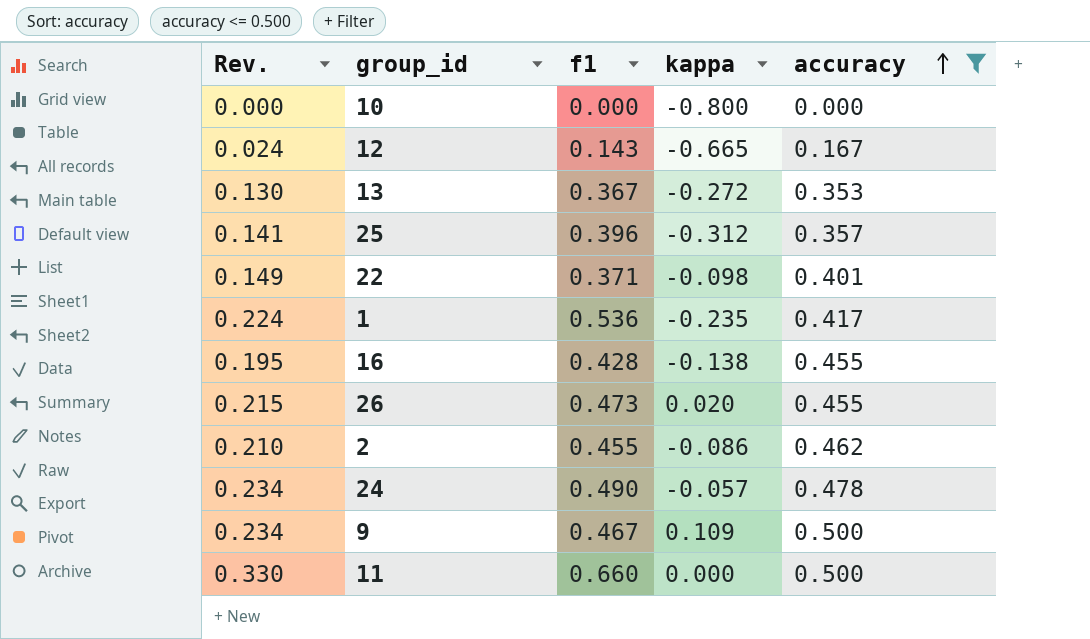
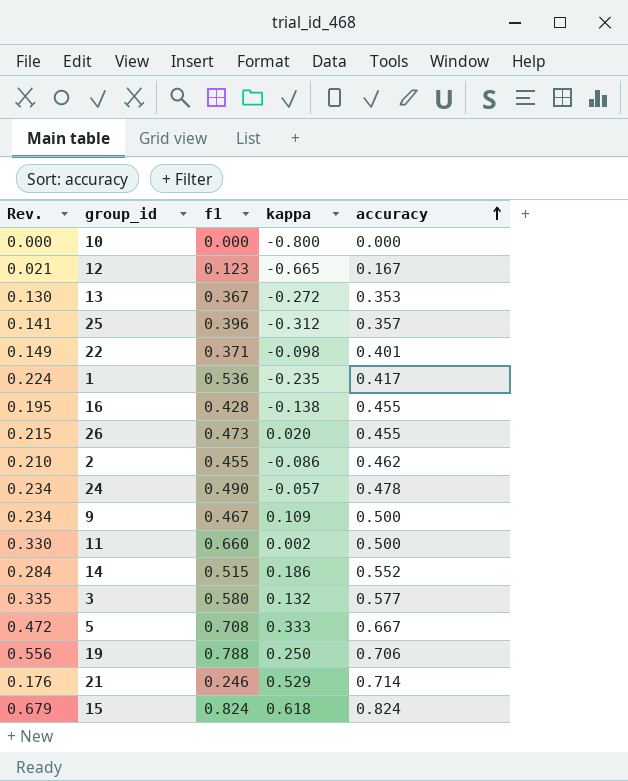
filter: accuracy <= 0.500 -> none
12 | Rev.: 0.024 -> 0.021
12 | f1: 0.143 -> 0.123
11 | kappa: 0.000 -> 0.002

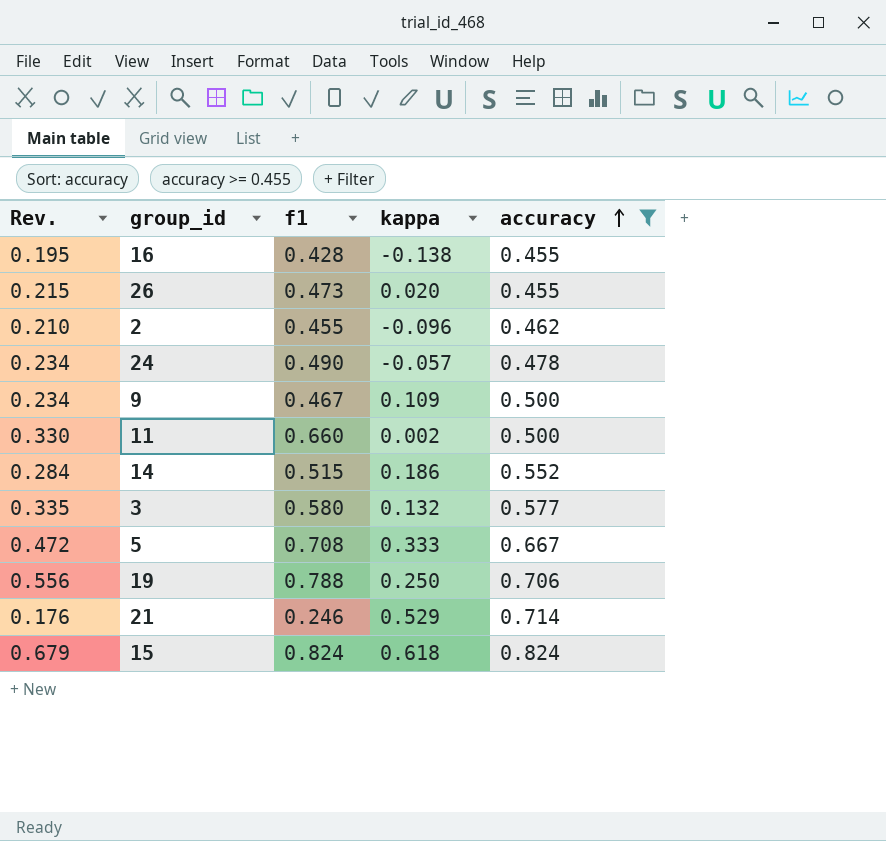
filter: none -> accuracy >= 0.455
2 | kappa: -0.086 -> -0.096

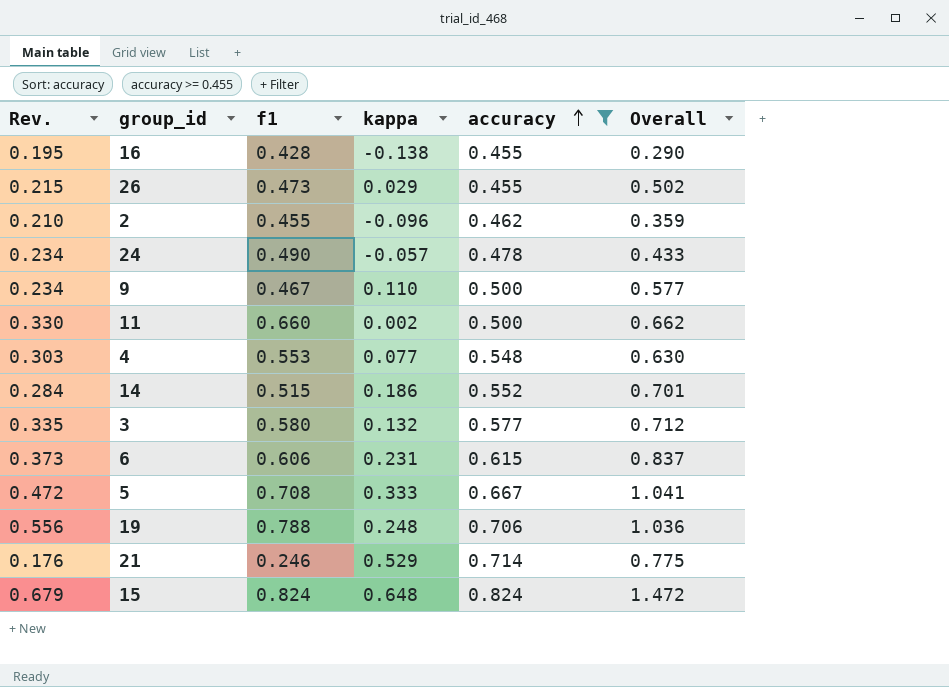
column Overall | formula: none -> [f1] + [kappa]
26 | kappa: 0.020 -> 0.029
9 | kappa: 0.109 -> 0.110
row 4: none -> 0.303 | 0.553 | 0.077 | 0.548 | 0.630
row 6: none -> 0.373 | 0.606 | 0.231 | 0.615 | 0.837
19 | kappa: 0.250 -> 0.248
15 | kappa: 0.618 -> 0.648

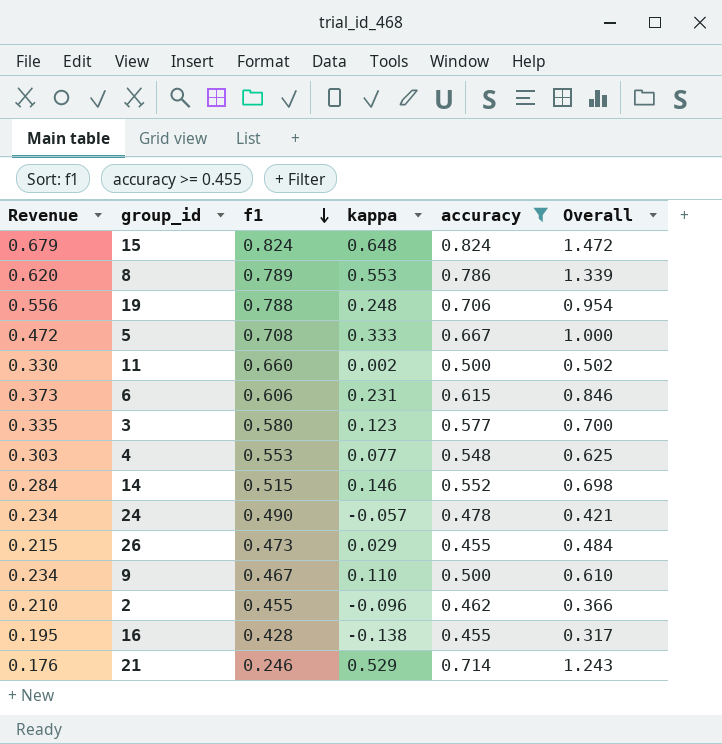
row order: accuracy ascending -> f1 descending
column name: Rev. -> Revenue
column Overall | formula: [f1] + [kappa] -> [kappa] + [accuracy]
row 8: none -> 0.620 | 0.789 | 0.553 | 0.786 | 1.339
3 | kappa: 0.132 -> 0.123
14 | kappa: 0.186 -> 0.146

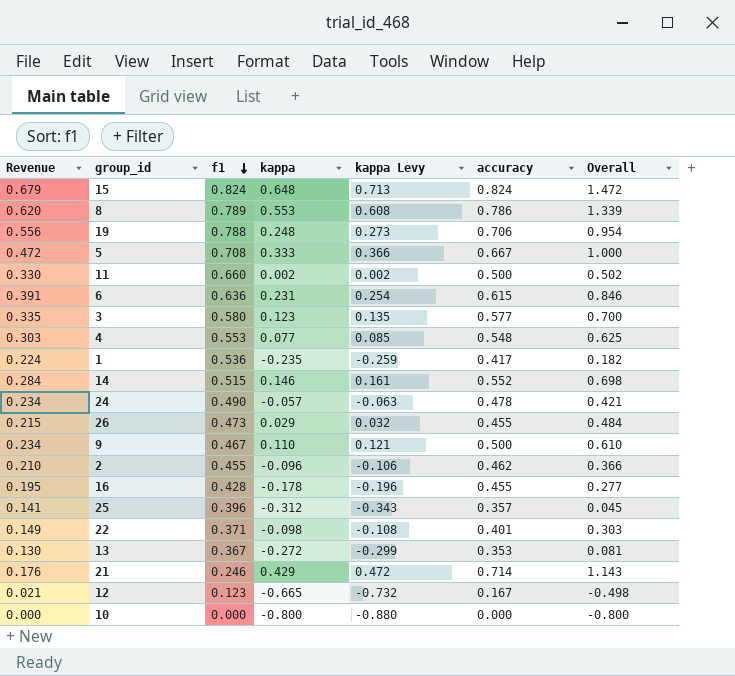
filter: accuracy >= 0.455 -> none
column kappa Levy | formula: none -> [kappa] * 1.1
6 | Revenue: 0.373 -> 0.391
6 | f1: 0.606 -> 0.636
16 | kappa: -0.138 -> -0.178
16 | Overall: 0.317 -> 0.277
21 | kappa: 0.529 -> 0.429
21 | Overall: 1.243 -> 1.143

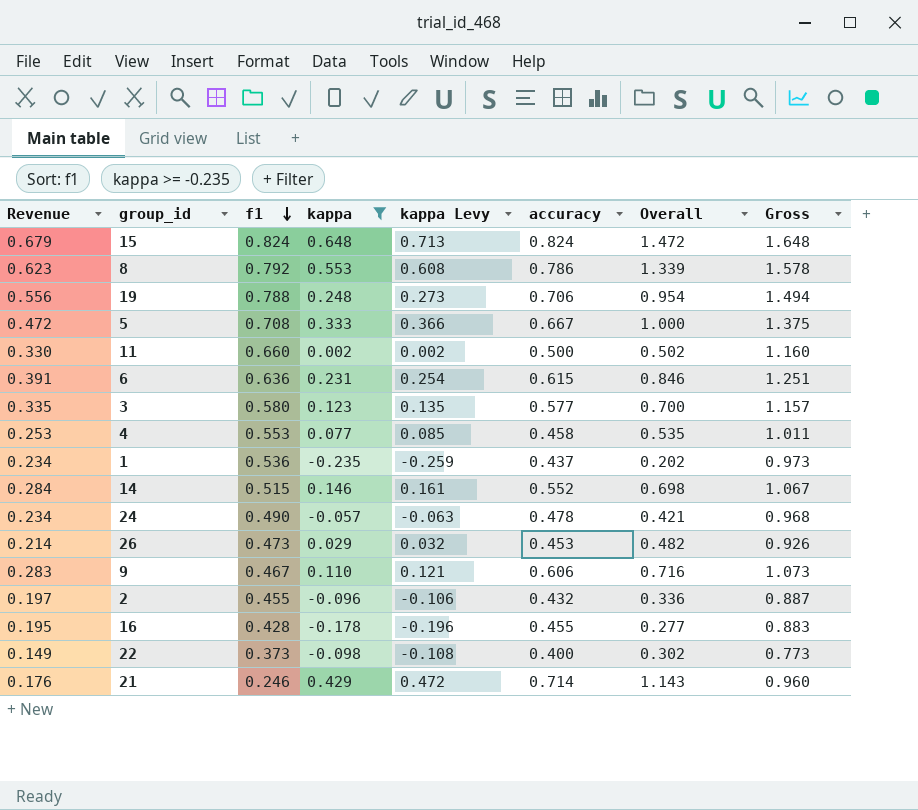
filter: none -> kappa >= -0.235
column Gross | formula: none -> [f1] + [accuracy]
8 | Revenue: 0.620 -> 0.623
8 | f1: 0.789 -> 0.792
4 | Revenue: 0.303 -> 0.253
4 | accuracy: 0.548 -> 0.458
4 | Overall: 0.625 -> 0.535
1 | Revenue: 0.224 -> 0.234
1 | accuracy: 0.417 -> 0.437
1 | Overall: 0.182 -> 0.202
26 | Revenue: 0.215 -> 0.214
26 | accuracy: 0.455 -> 0.453
26 | Overall: 0.484 -> 0.482
9 | Revenue: 0.234 -> 0.283
9 | accuracy: 0.500 -> 0.606
9 | Overall: 0.610 -> 0.716
2 | Revenue: 0.210 -> 0.197
2 | accuracy: 0.462 -> 0.432
2 | Overall: 0.366 -> 0.336
22 | f1: 0.371 -> 0.373
22 | accuracy: 0.401 -> 0.400
22 | Overall: 0.303 -> 0.302

